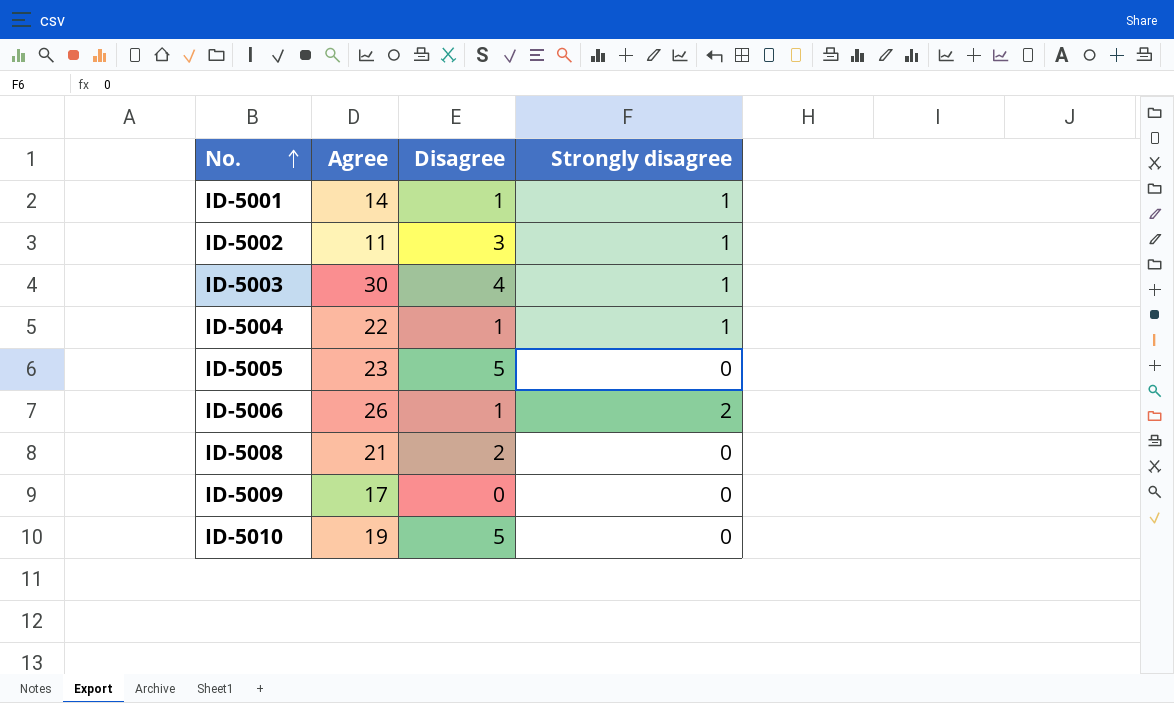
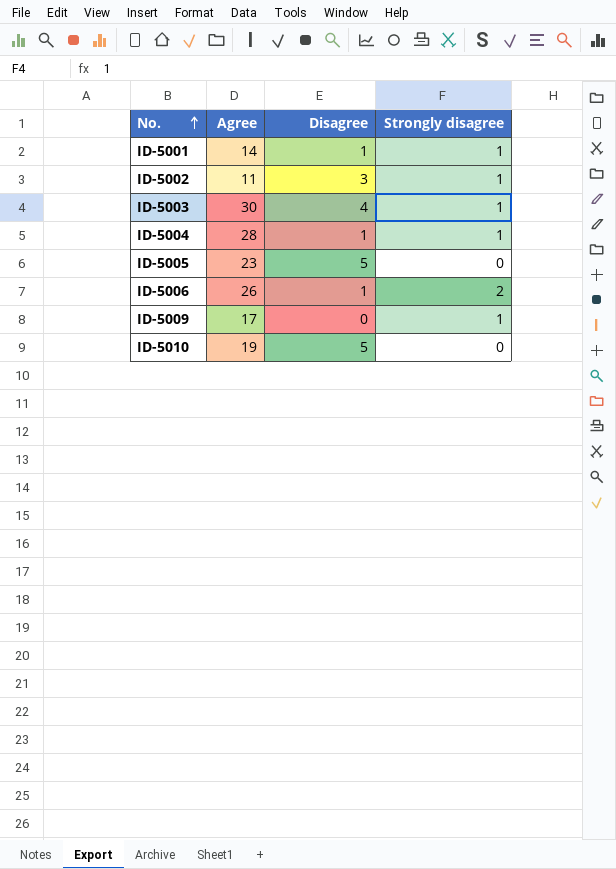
row ID-5008: 21 | 2 | 0 -> none
ID-5004 | Agree: 22 -> 28
ID-5009 | Strongly disagree: 0 -> 1

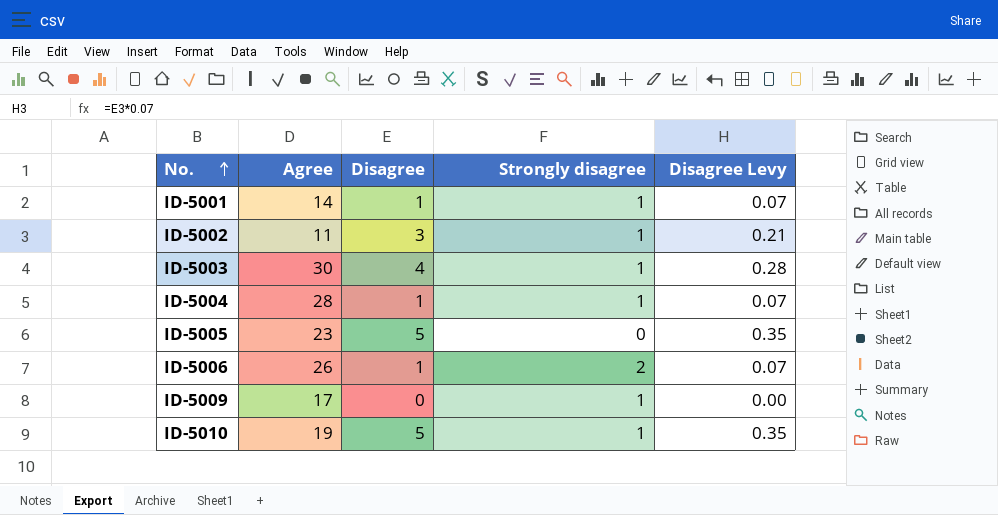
column Disagree Levy | formula: none -> [Disagree] * 0.07
ID-5010 | Strongly disagree: 0 -> 1

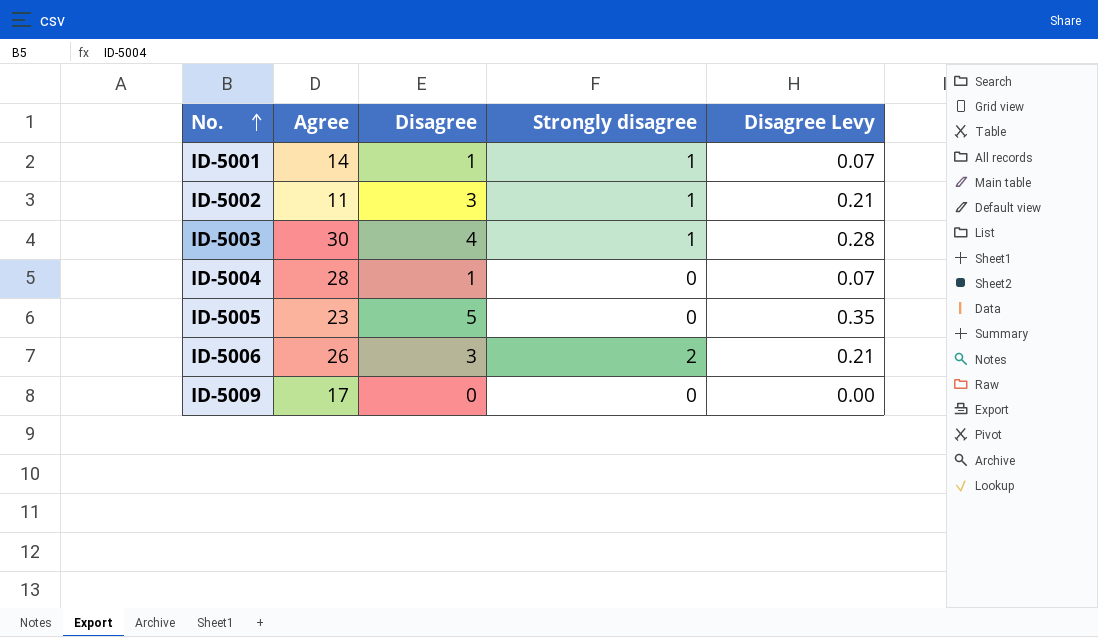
row ID-5010: 19 | 5 | 1 | 0.35 -> none
ID-5004 | Strongly disagree: 1 -> 0
ID-5006 | Disagree: 1 -> 3
ID-5006 | Disagree Levy: 0.07 -> 0.21
ID-5009 | Strongly disagree: 1 -> 0

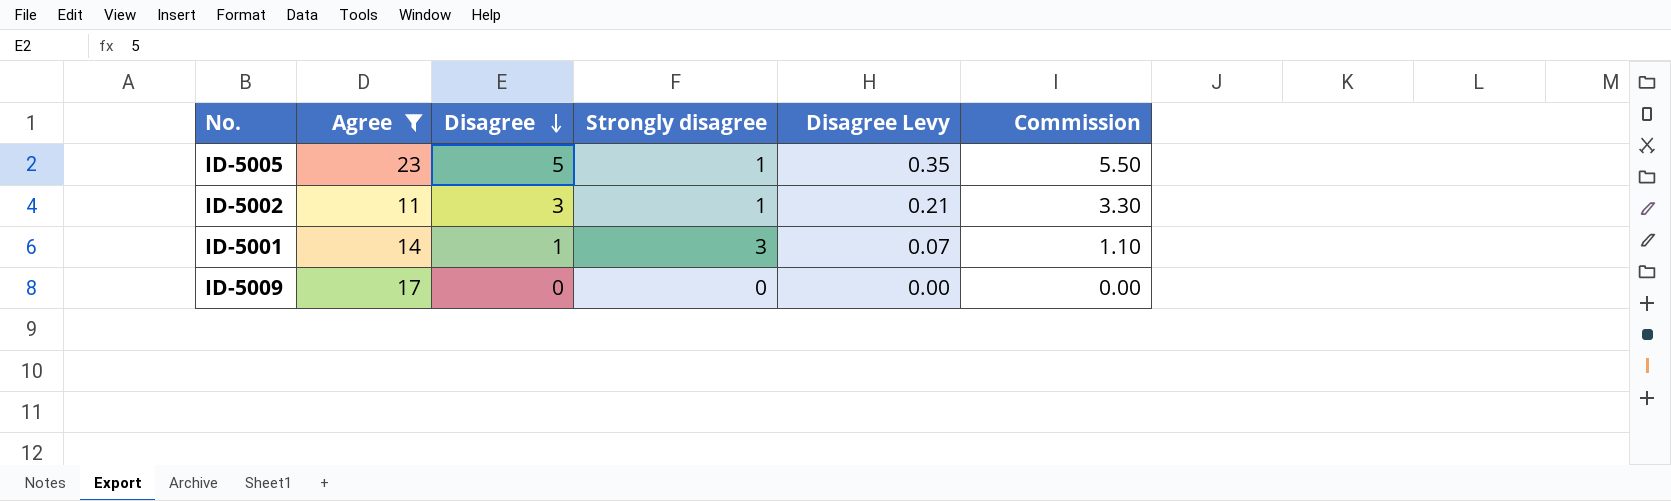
filter: none -> Agree <= 23
row order: No. ascending -> Disagree descending
column Commission | formula: none -> [Disagree] * 1.1
ID-5005 | Strongly disagree: 0 -> 1
ID-5001 | Strongly disagree: 1 -> 3

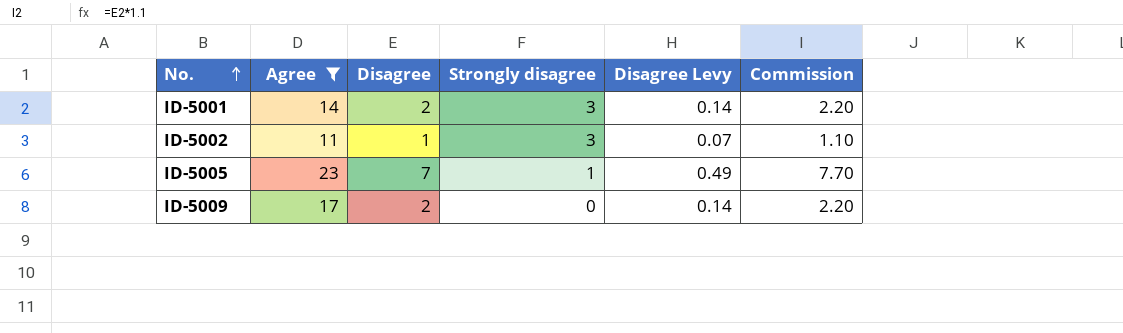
row order: Disagree descending -> No. ascending
ID-5001 | Disagree: 1 -> 2
ID-5001 | Disagree Levy: 0.07 -> 0.14
ID-5001 | Commission: 1.10 -> 2.20
ID-5002 | Disagree: 3 -> 1
ID-5002 | Strongly disagree: 1 -> 3
ID-5002 | Disagree Levy: 0.21 -> 0.07
ID-5002 | Commission: 3.30 -> 1.10
ID-5005 | Disagree: 5 -> 7
ID-5005 | Disagree Levy: 0.35 -> 0.49
ID-5005 | Commission: 5.50 -> 7.70
ID-5009 | Disagree: 0 -> 2
ID-5009 | Disagree Levy: 0.00 -> 0.14
ID-5009 | Commission: 0.00 -> 2.20

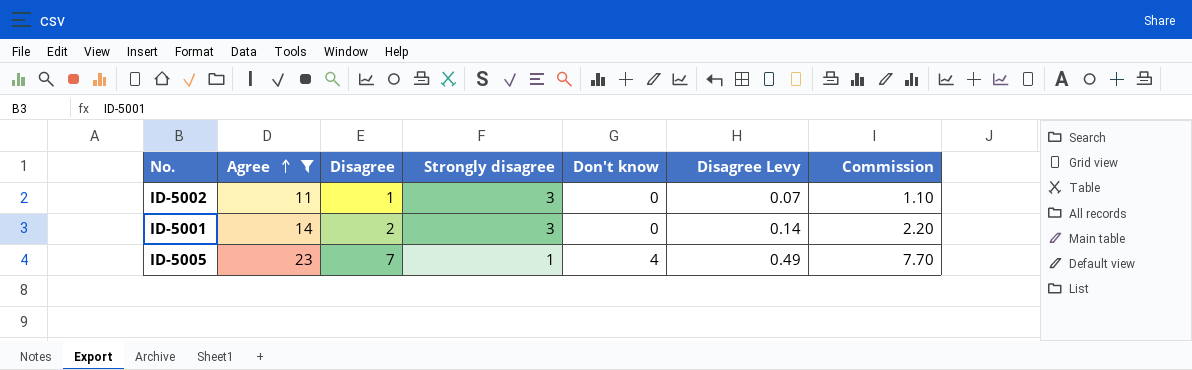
row order: No. ascending -> Agree ascending
column Don't know | position: none -> 5
row ID-5009: 17 | 2 | 0 | 0.14 | 2.20 -> none

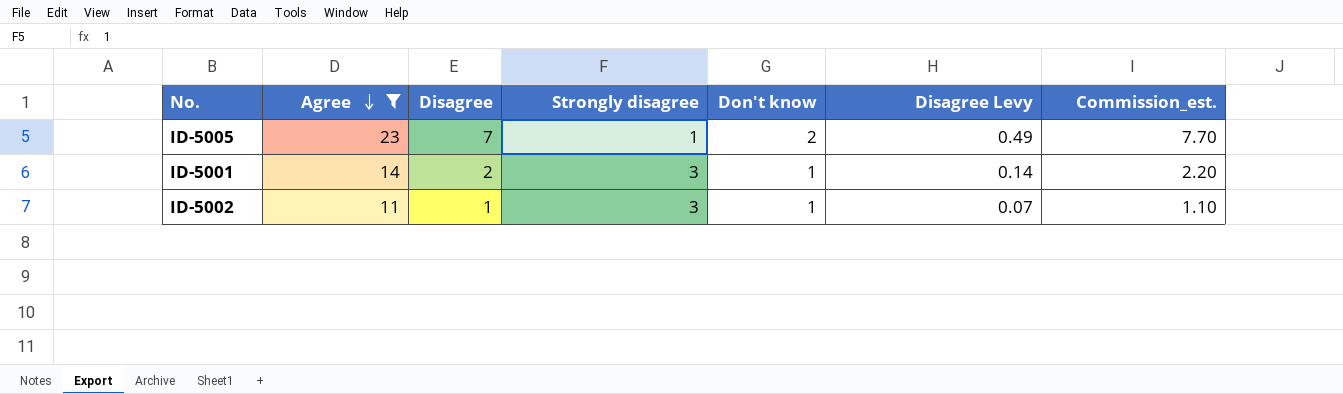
row order: Agree ascending -> Agree descending
column name: Commission -> Commission_est.
ID-5005 | Don't know: 4 -> 2
ID-5001 | Don't know: 0 -> 1
ID-5002 | Don't know: 0 -> 1

